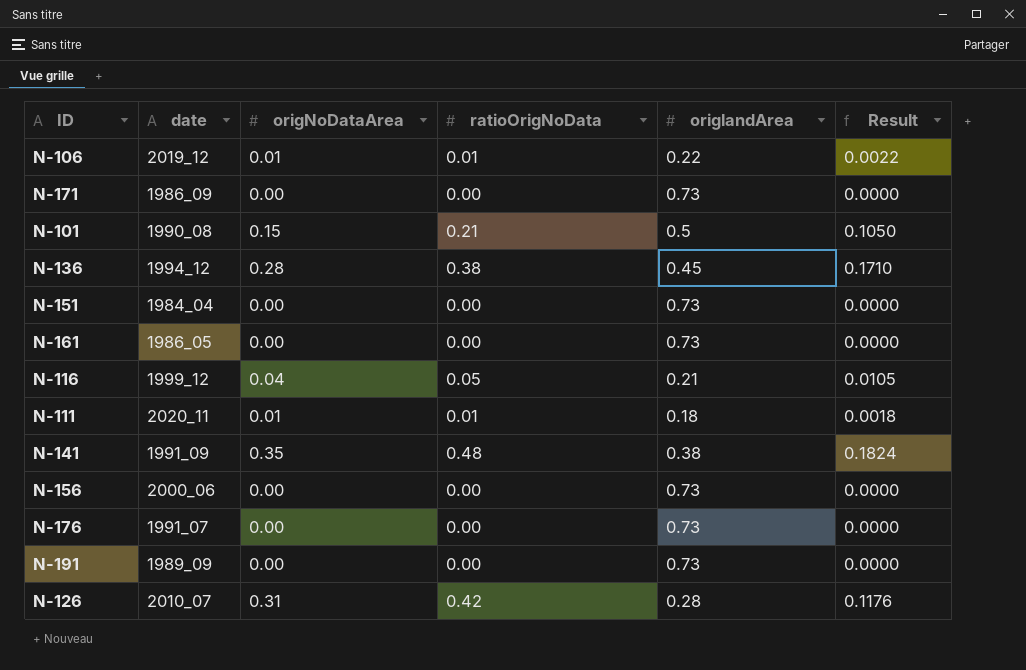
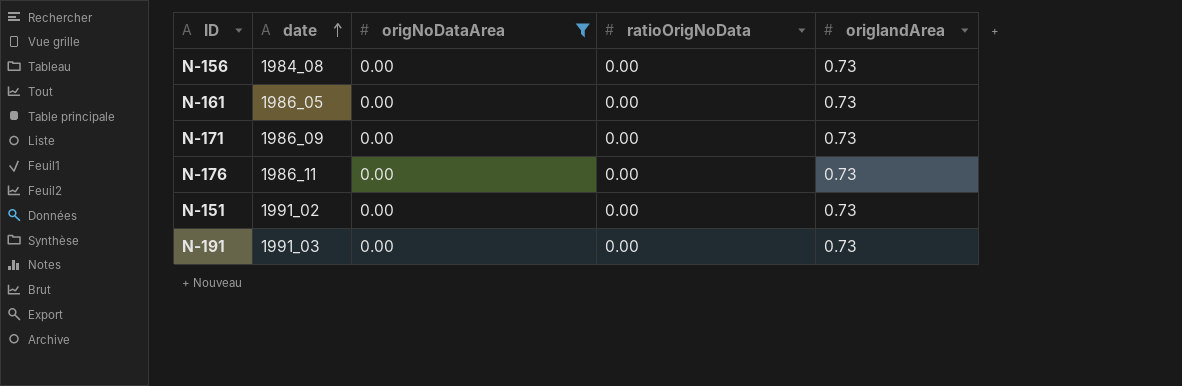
filter: none -> origNoDataArea = 0.00
row order: none -> date ascending
column Result | formula: [ratioOrigNoData] * [origlandArea] -> none
N-156 | date: 2000_06 -> 1984_08
N-176 | date: 1991_07 -> 1986_11
N-151 | date: 1984_04 -> 1991_02
N-191 | date: 1989_09 -> 1991_03

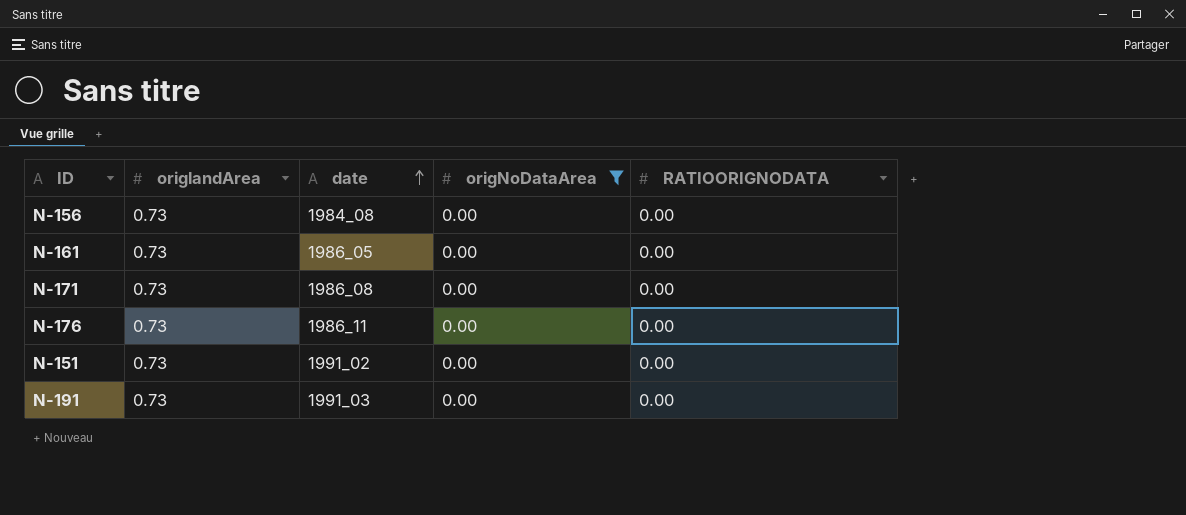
column origlandArea | position: 5 -> 2
column name: ratioOrigNoData -> RATIOORIGNODATA
N-171 | date: 1986_09 -> 1986_08

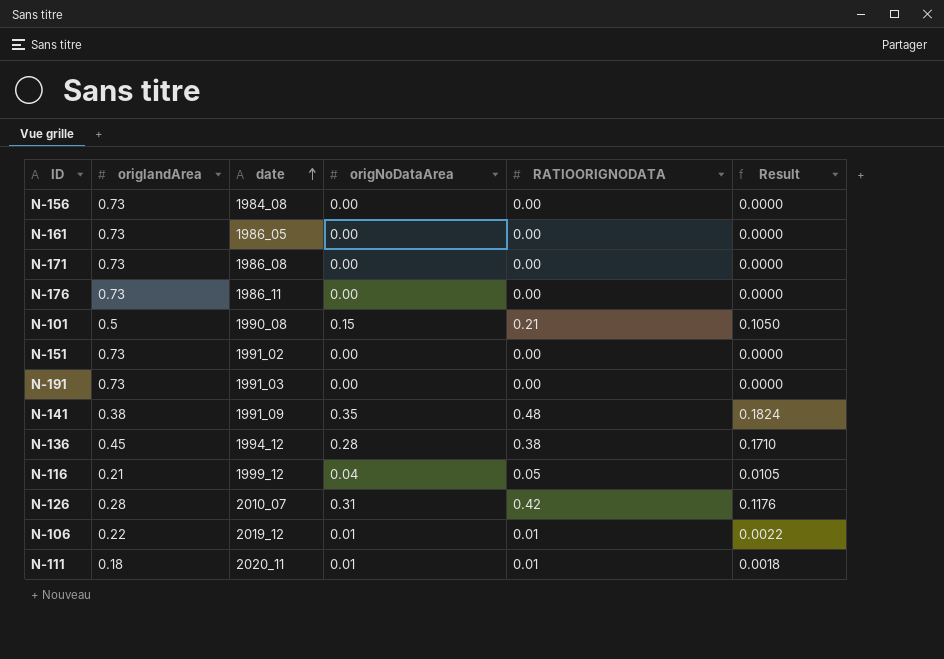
filter: origNoDataArea = 0.00 -> none
column Result | formula: none -> [origlandArea] * [RATIOORIGNODATA]

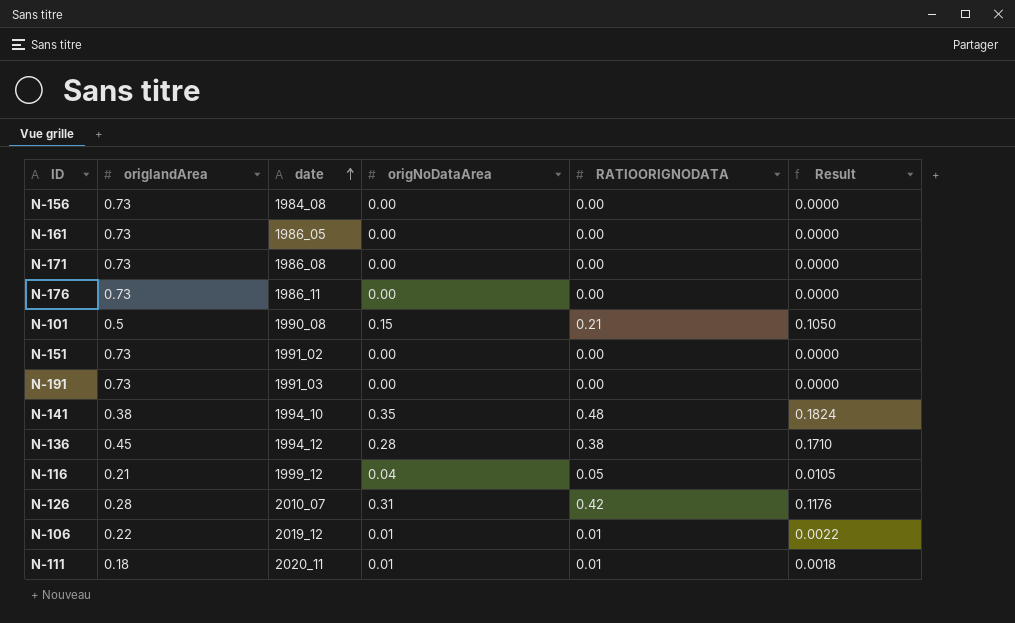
N-141 | date: 1991_09 -> 1994_10

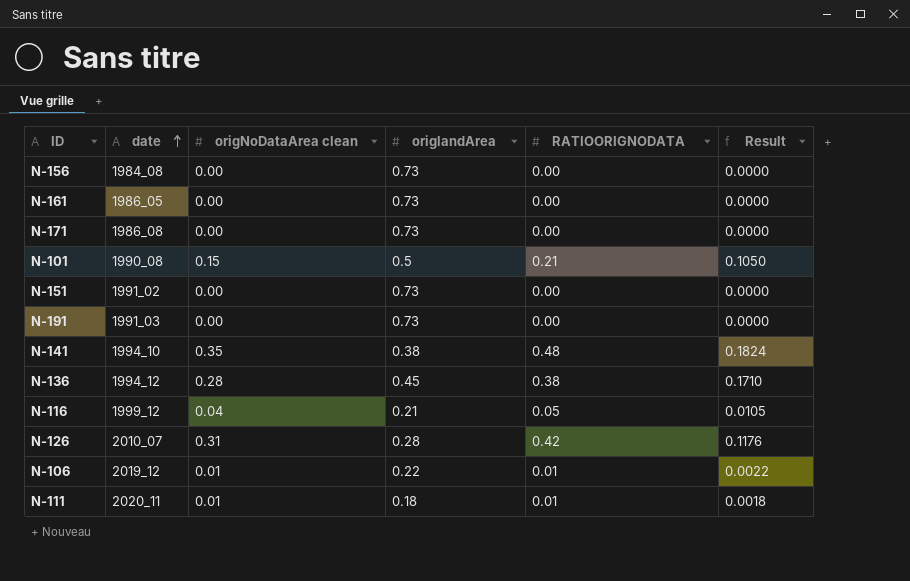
column name: origNoDataArea -> origNoDataArea clean
column origlandArea | position: 2 -> 4
row N-176: 0.73 | 1986_11 | 0.00 | 0.00 | 0.0000 -> none

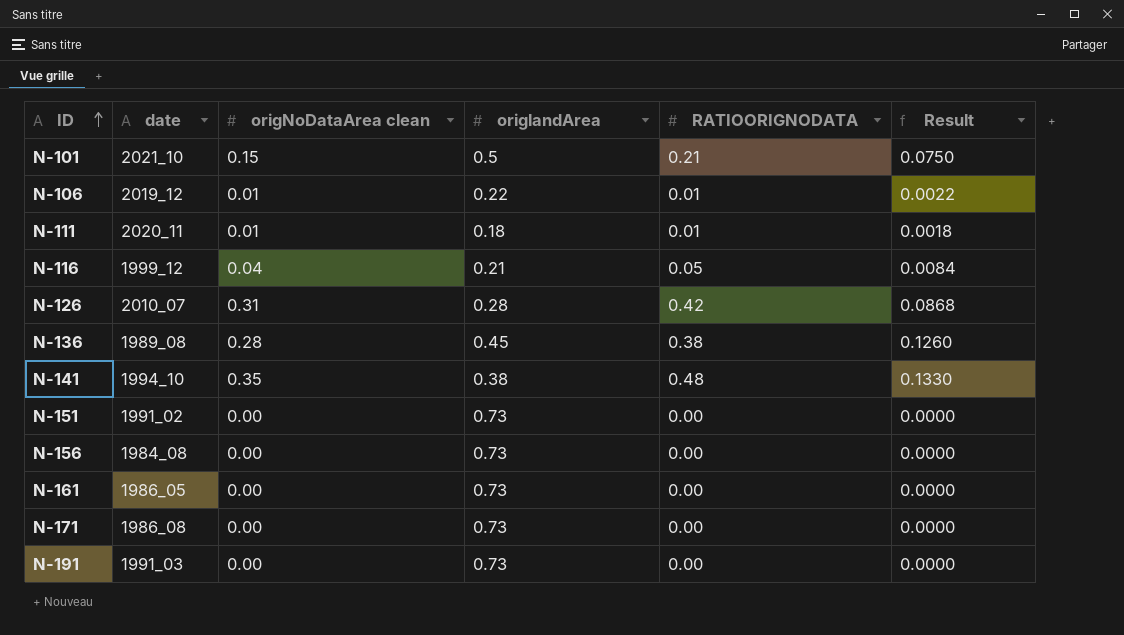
row order: date ascending -> ID ascending
column Result | formula: [origlandArea] * [RATIOORIGNODATA] -> [origNoDataArea clean] * [origlandArea]
N-101 | date: 1990_08 -> 2021_10
N-136 | date: 1994_12 -> 1989_08

